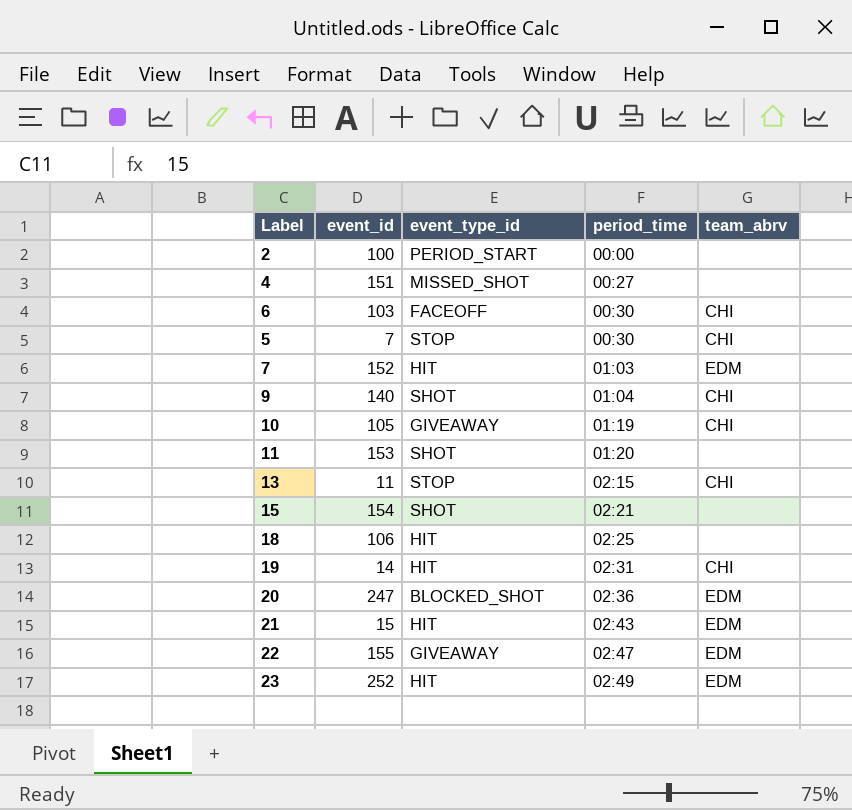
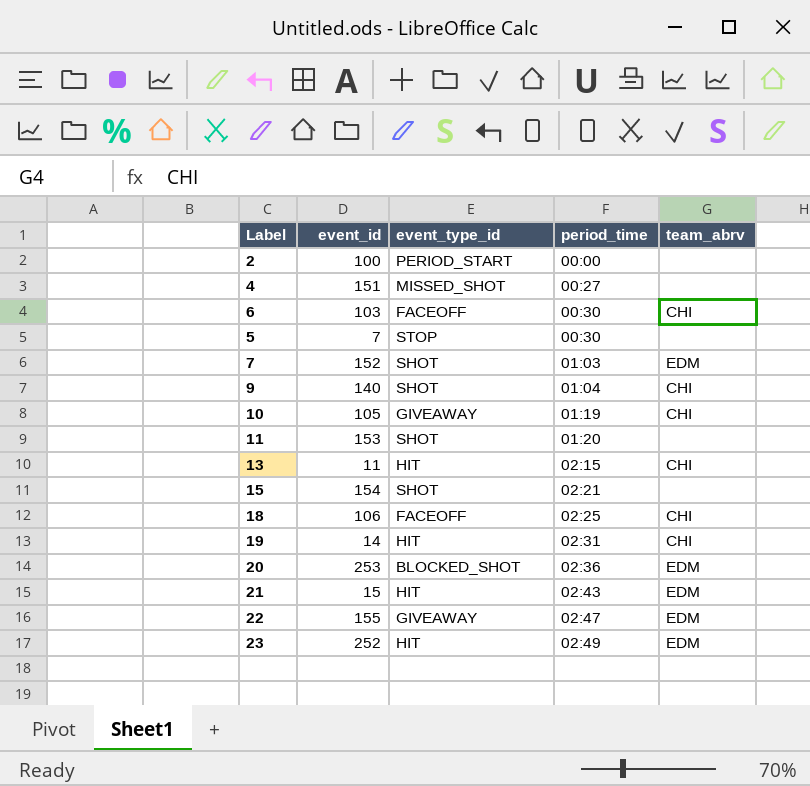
5 | team_abrv: CHI -> none
7 | event_type_id: HIT -> SHOT
13 | event_type_id: STOP -> HIT
18 | event_type_id: HIT -> FACEOFF
18 | team_abrv: none -> CHI
20 | event_id: 247 -> 253

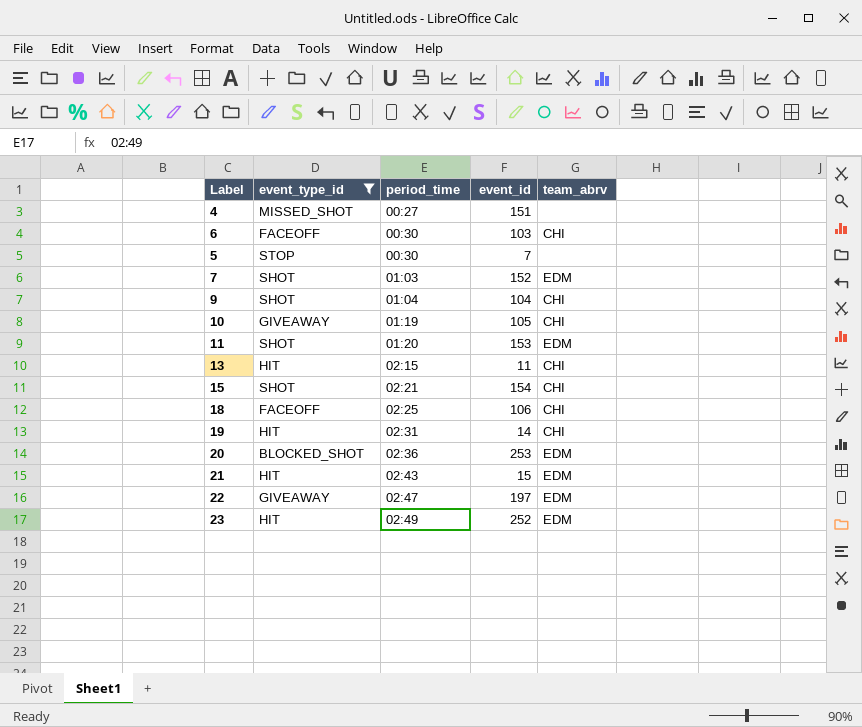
filter: none -> event_type_id != PERIOD_START
column event_id | position: 2 -> 4
9 | event_id: 140 -> 104
11 | team_abrv: none -> EDM
15 | team_abrv: none -> CHI
22 | event_id: 155 -> 197

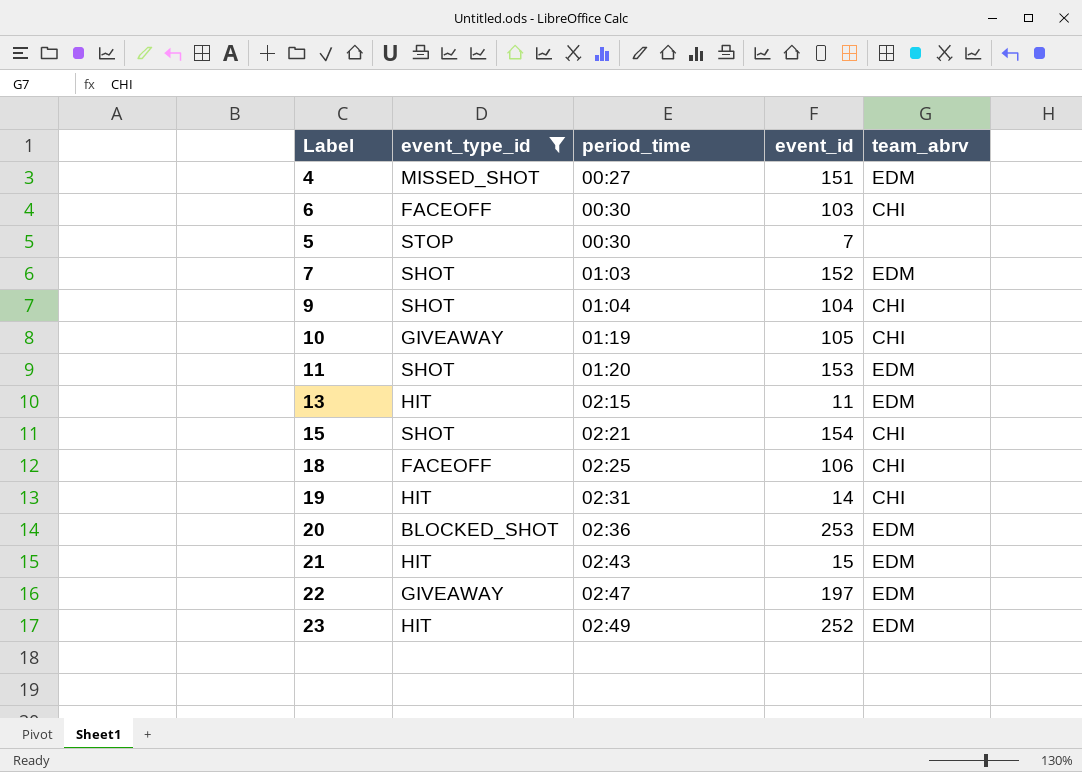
4 | team_abrv: none -> EDM
13 | team_abrv: CHI -> EDM

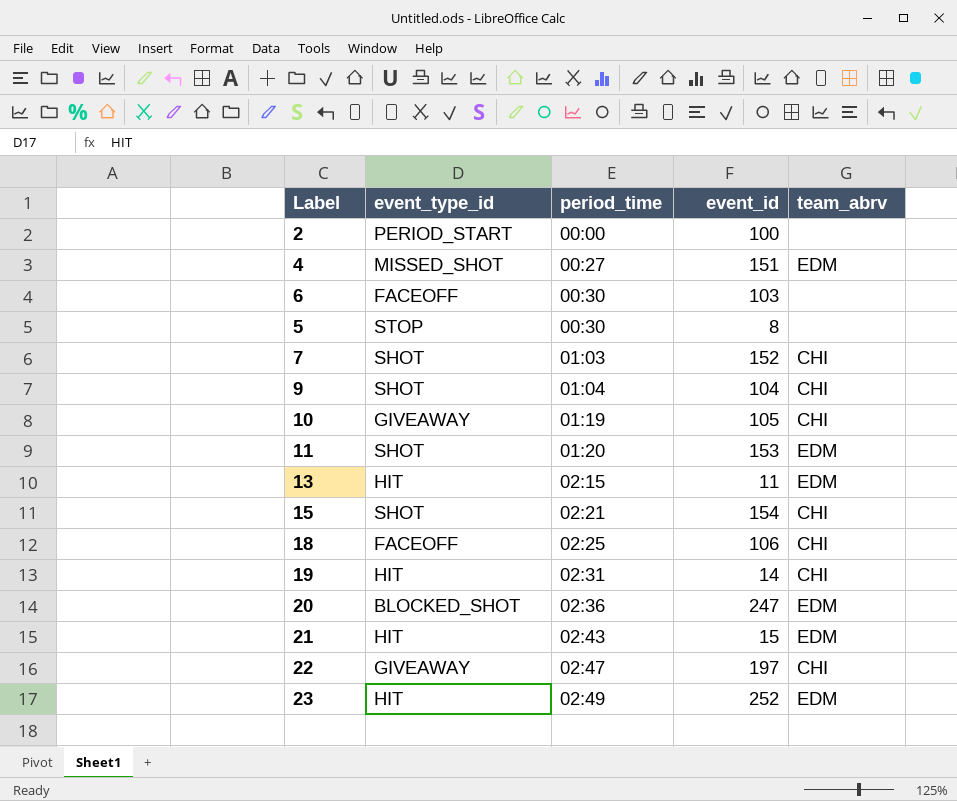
filter: event_type_id != PERIOD_START -> none
6 | team_abrv: CHI -> none
5 | event_id: 7 -> 8
7 | team_abrv: EDM -> CHI
20 | event_id: 253 -> 247
22 | team_abrv: EDM -> CHI

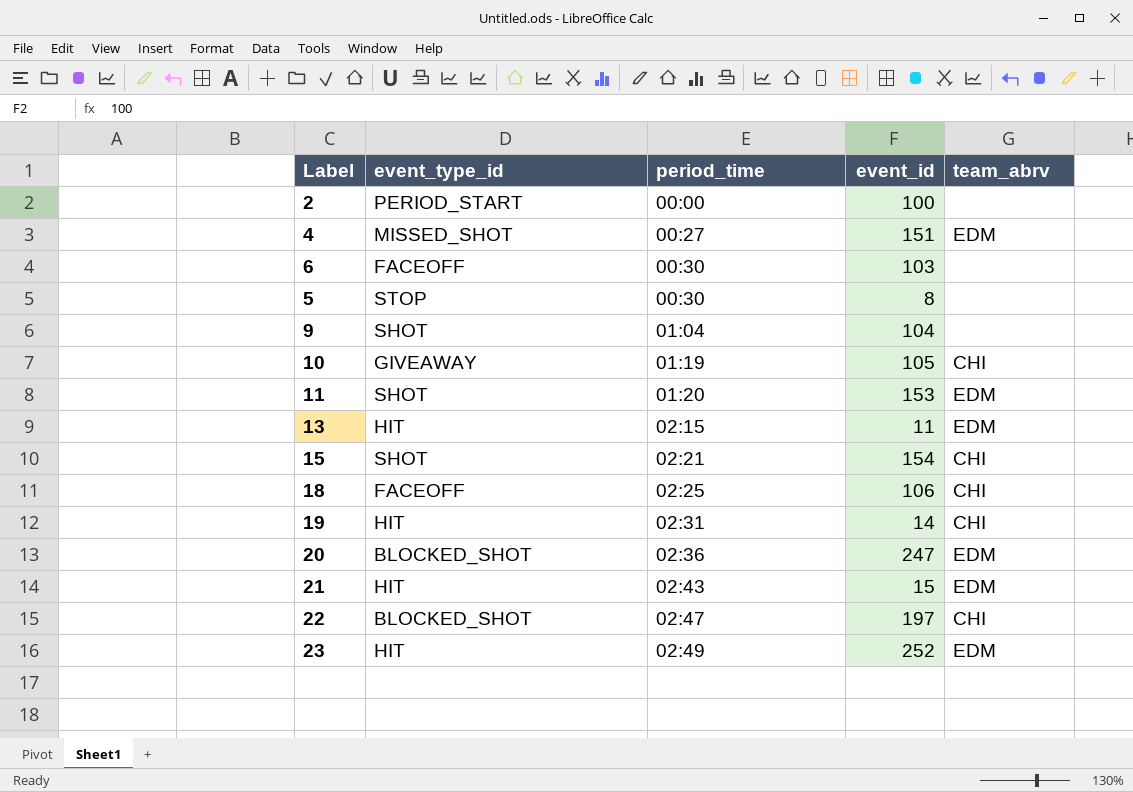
row 7: SHOT | 01:03 | 152 | CHI -> none
9 | team_abrv: CHI -> none
22 | event_type_id: GIVEAWAY -> BLOCKED_SHOT

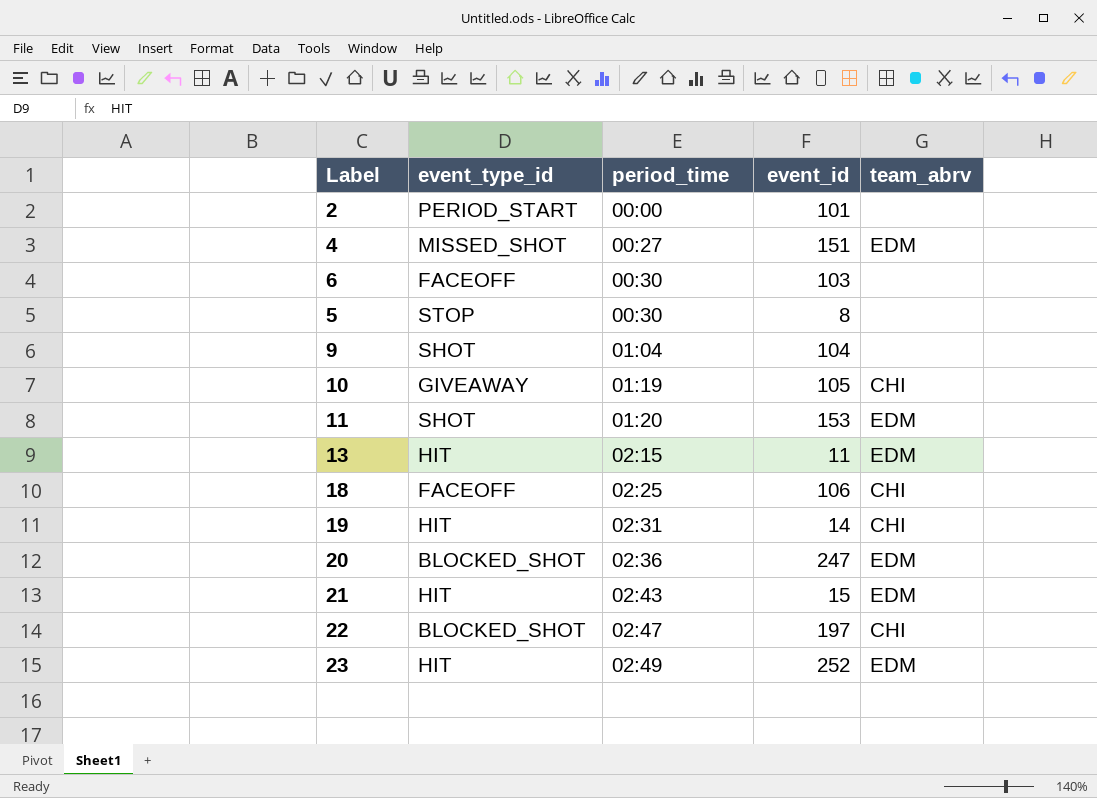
row 15: SHOT | 02:21 | 154 | CHI -> none
2 | event_id: 100 -> 101

